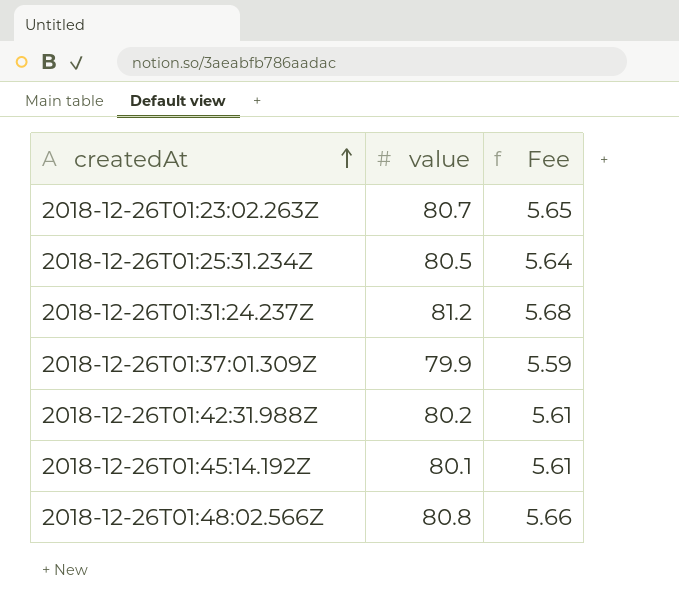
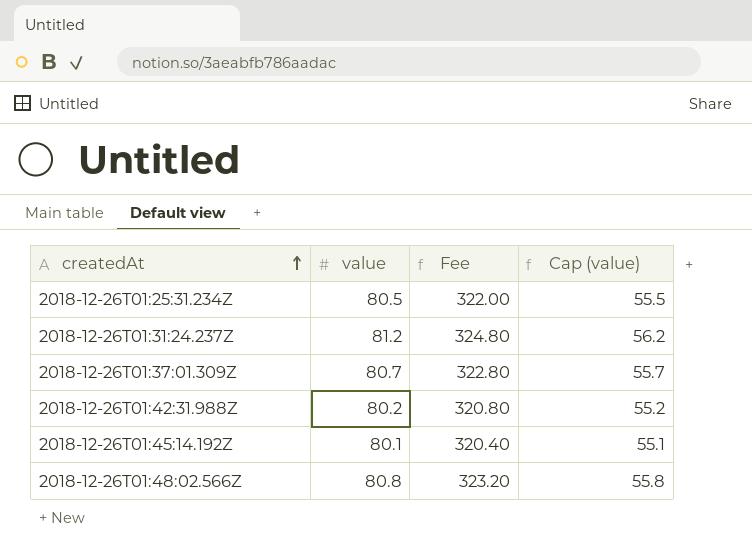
column Fee | formula: [value] * 0.07 -> [value] * 4
column Cap (value) | formula: none -> [value] - 25
row 2018-12-26T01:23:02.263Z: 80.7 | 5.65 -> none
2018-12-26T01:37:01.309Z | value: 79.9 -> 80.7

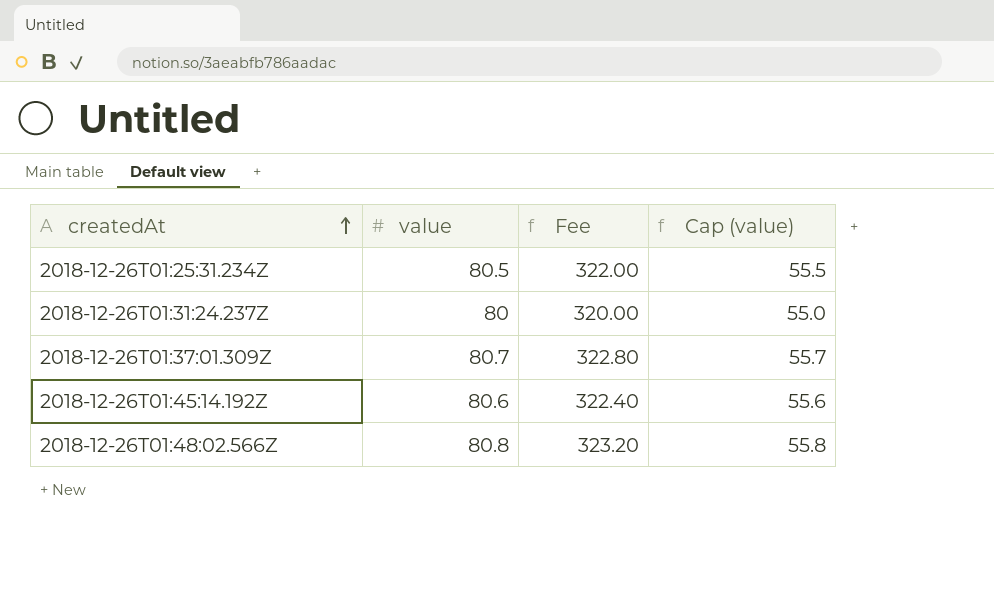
row 2018-12-26T01:42:31.988Z: 80.2 | 320.80 | 55.2 -> none
2018-12-26T01:31:24.237Z | value: 81.2 -> 80
2018-12-26T01:31:24.237Z | Fee: 324.80 -> 320.00
2018-12-26T01:31:24.237Z | Cap (value): 56.2 -> 55.0
2018-12-26T01:45:14.192Z | value: 80.1 -> 80.6
2018-12-26T01:45:14.192Z | Fee: 320.40 -> 322.40
2018-12-26T01:45:14.192Z | Cap (value): 55.1 -> 55.6

